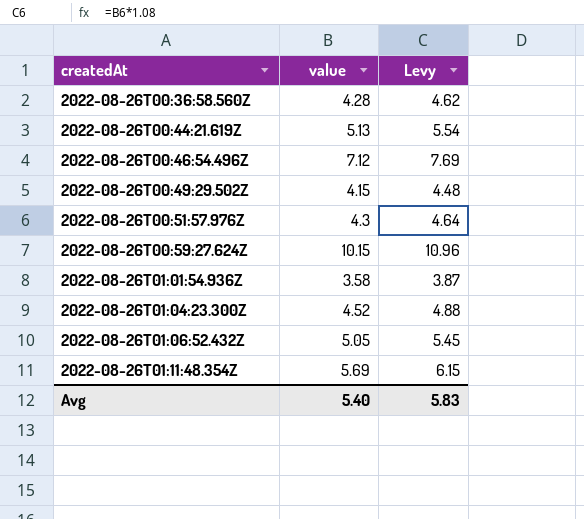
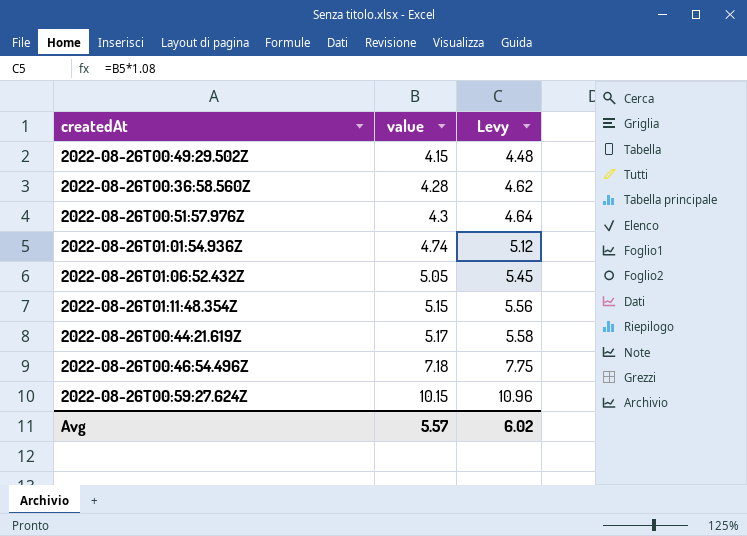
row order: createdAt ascending -> value ascending
row 2022-08-26T01:04:23.300Z: 4.52 | 4.88 -> none
2022-08-26T01:01:54.936Z | value: 3.58 -> 4.74
2022-08-26T01:01:54.936Z | Levy: 3.87 -> 5.12
2022-08-26T01:11:48.354Z | value: 5.69 -> 5.15
2022-08-26T01:11:48.354Z | Levy: 6.15 -> 5.56
2022-08-26T00:44:21.619Z | value: 5.13 -> 5.17
2022-08-26T00:44:21.619Z | Levy: 5.54 -> 5.58
2022-08-26T00:46:54.496Z | value: 7.12 -> 7.18
2022-08-26T00:46:54.496Z | Levy: 7.69 -> 7.75
Avg | value: 5.40 -> 5.57
Avg | Levy: 5.83 -> 6.02

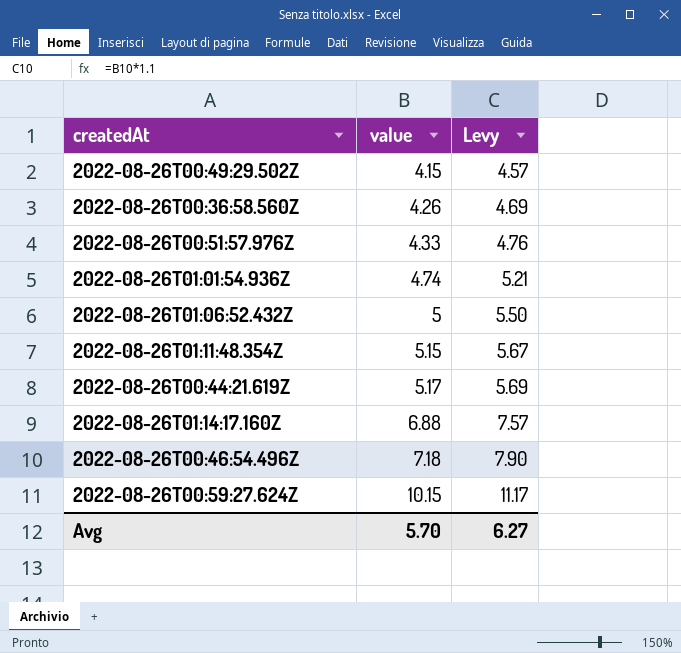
column Levy | formula: [value] * 1.08 -> [value] * 1.1
2022-08-26T00:36:58.560Z | value: 4.28 -> 4.26
2022-08-26T00:51:57.976Z | value: 4.3 -> 4.33
2022-08-26T01:06:52.432Z | value: 5.05 -> 5
row 2022-08-26T01:14:17.160Z: none -> 6.88 | 7.57
Avg | value: 5.57 -> 5.70
Avg | Levy: 6.02 -> 6.27

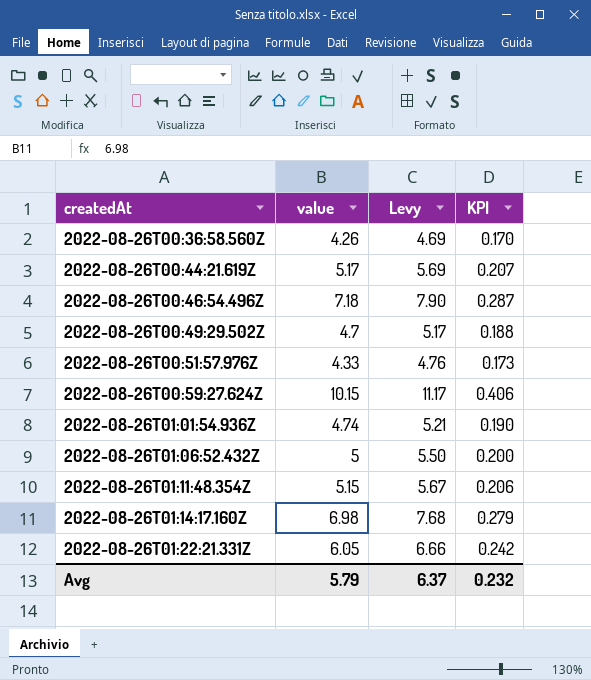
row order: value ascending -> createdAt ascending
column KPI | formula: none -> [value] * 0.04
2022-08-26T00:49:29.502Z | value: 4.15 -> 4.7
2022-08-26T00:49:29.502Z | Levy: 4.57 -> 5.17
2022-08-26T01:14:17.160Z | value: 6.88 -> 6.98
2022-08-26T01:14:17.160Z | Levy: 7.57 -> 7.68
row 2022-08-26T01:22:21.331Z: none -> 6.05 | 6.66 | 0.242
Avg | value: 5.70 -> 5.79
Avg | Levy: 6.27 -> 6.37

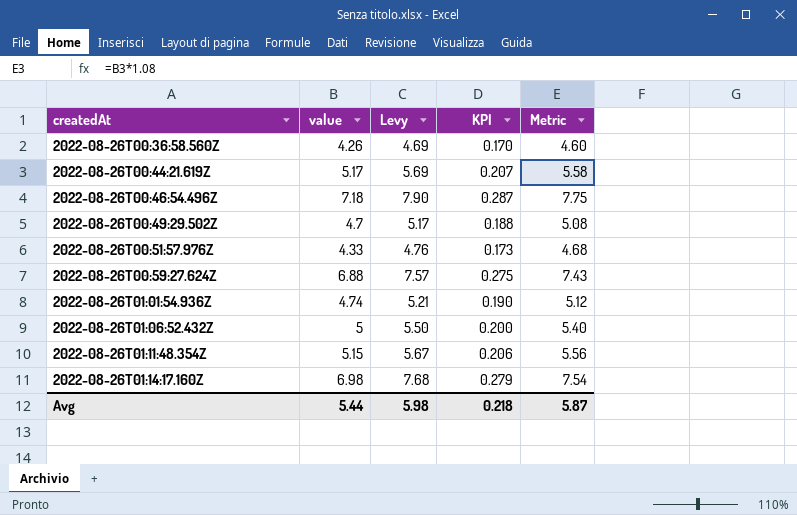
column Metric | formula: none -> [value] * 1.08
row 2022-08-26T01:22:21.331Z: 6.05 | 6.66 | 0.242 -> none
2022-08-26T00:59:27.624Z | value: 10.15 -> 6.88
2022-08-26T00:59:27.624Z | Levy: 11.17 -> 7.57
2022-08-26T00:59:27.624Z | KPI: 0.406 -> 0.275
Avg | value: 5.79 -> 5.44
Avg | Levy: 6.37 -> 5.98
Avg | KPI: 0.232 -> 0.218

